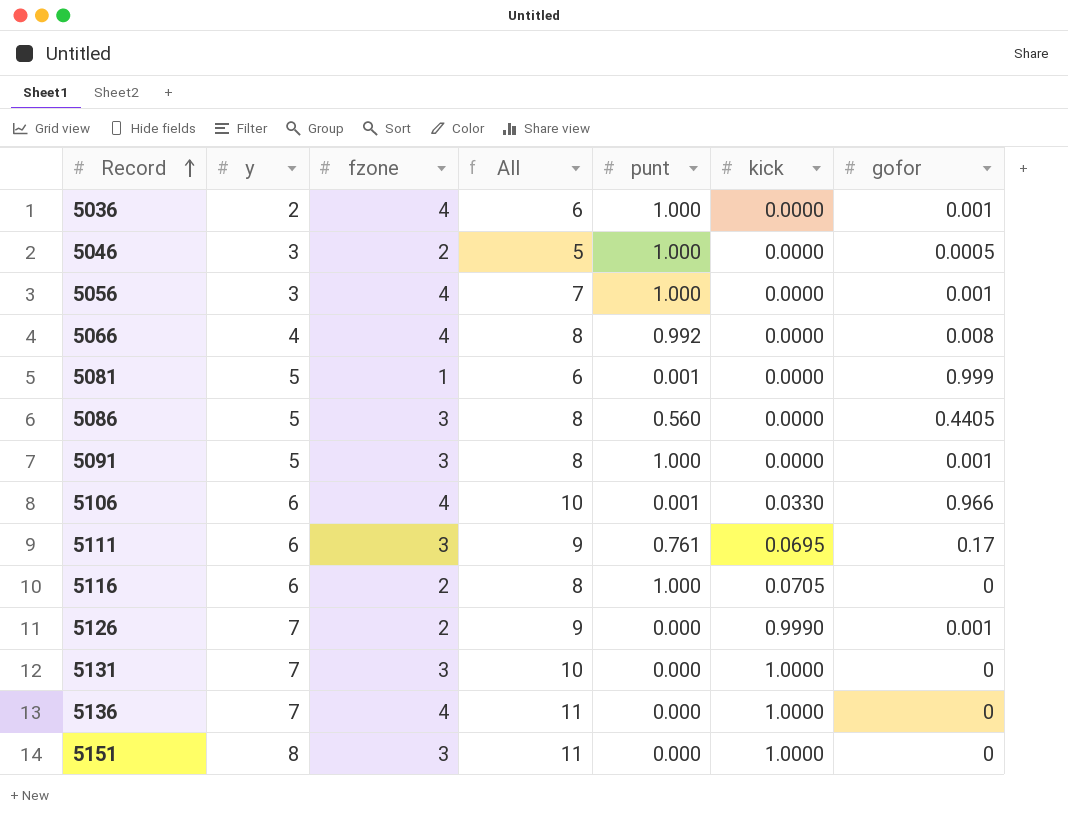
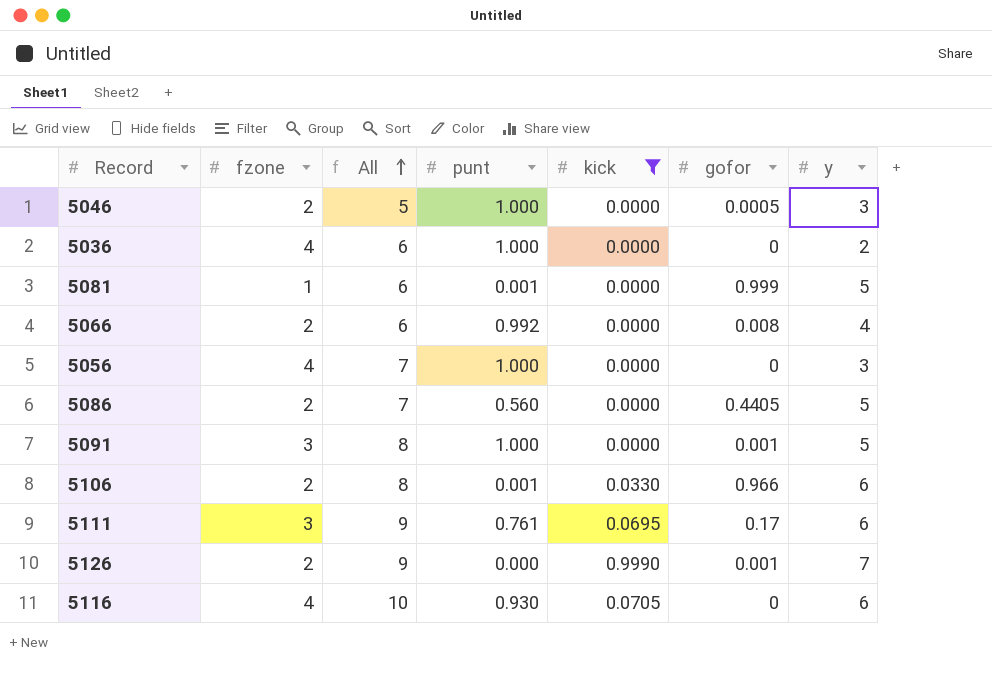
filter: none -> kick != 1.0000
row order: Record ascending -> All ascending
column y | position: 2 -> 7
5036 | gofor: 0.001 -> 0
5066 | fzone: 4 -> 2
5066 | All: 8 -> 6
5056 | gofor: 0.001 -> 0
5086 | fzone: 3 -> 2
5086 | All: 8 -> 7
5106 | fzone: 4 -> 2
5106 | All: 10 -> 8
5116 | fzone: 2 -> 4
5116 | All: 8 -> 10
5116 | punt: 1.000 -> 0.930

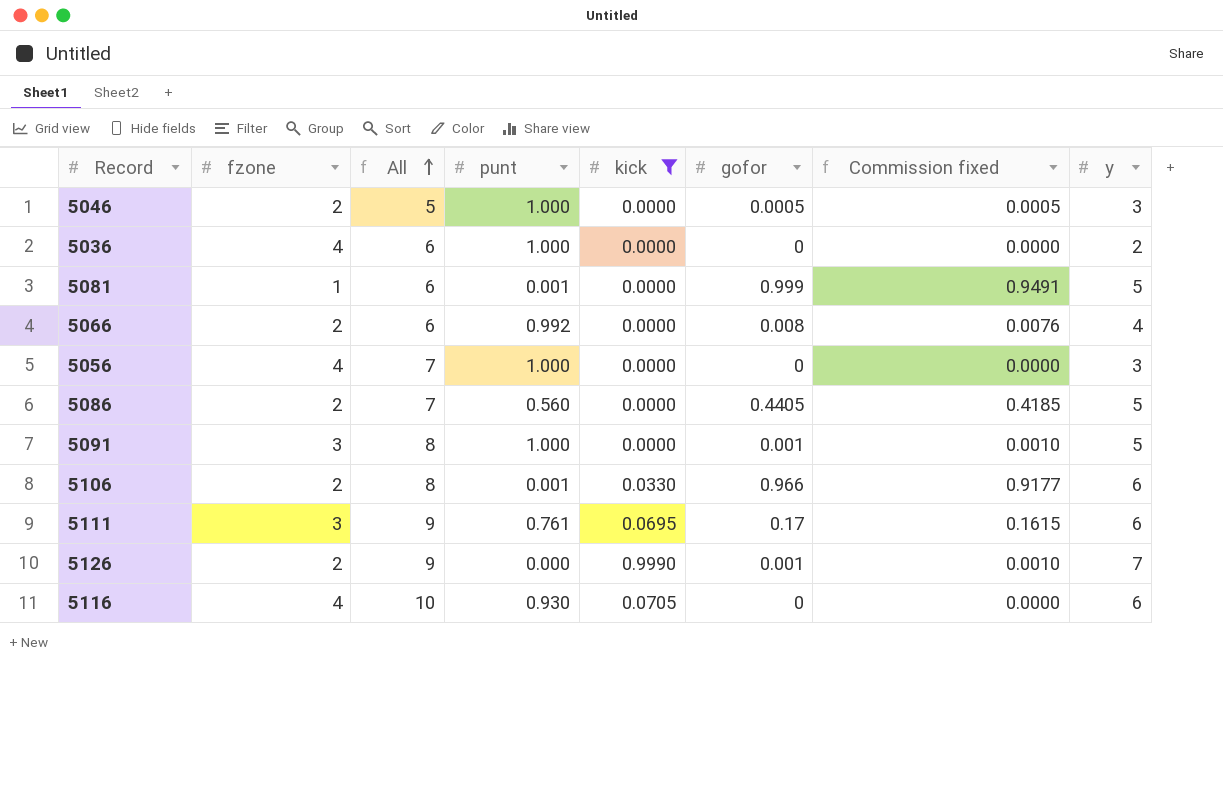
column Commission fixed | formula: none -> [gofor] * 0.95

